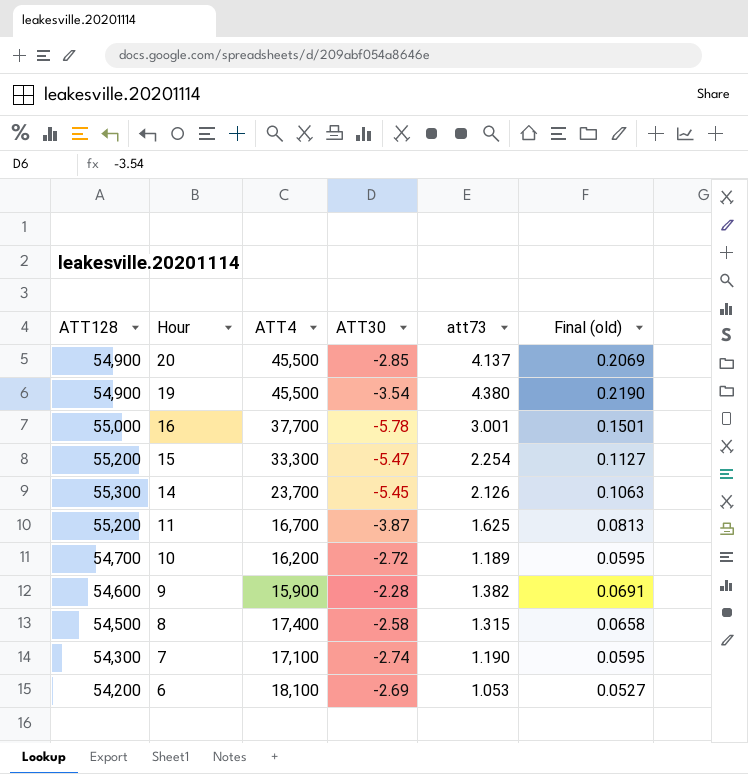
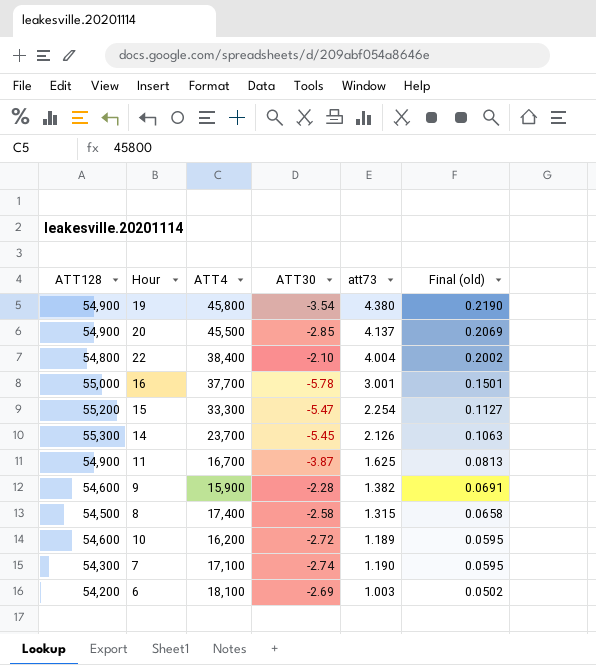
row order: Hour descending -> Final (old) descending
19 | ATT4: 45,500 -> 45,800
row 22: none -> 54,800 | 38,400 | -2.10 | 4.004 | 0.2002
11 | ATT128: 55,200 -> 54,900
10 | ATT128: 54,700 -> 54,600
6 | att73: 1.053 -> 1.003
6 | Final (old): 0.0527 -> 0.0502

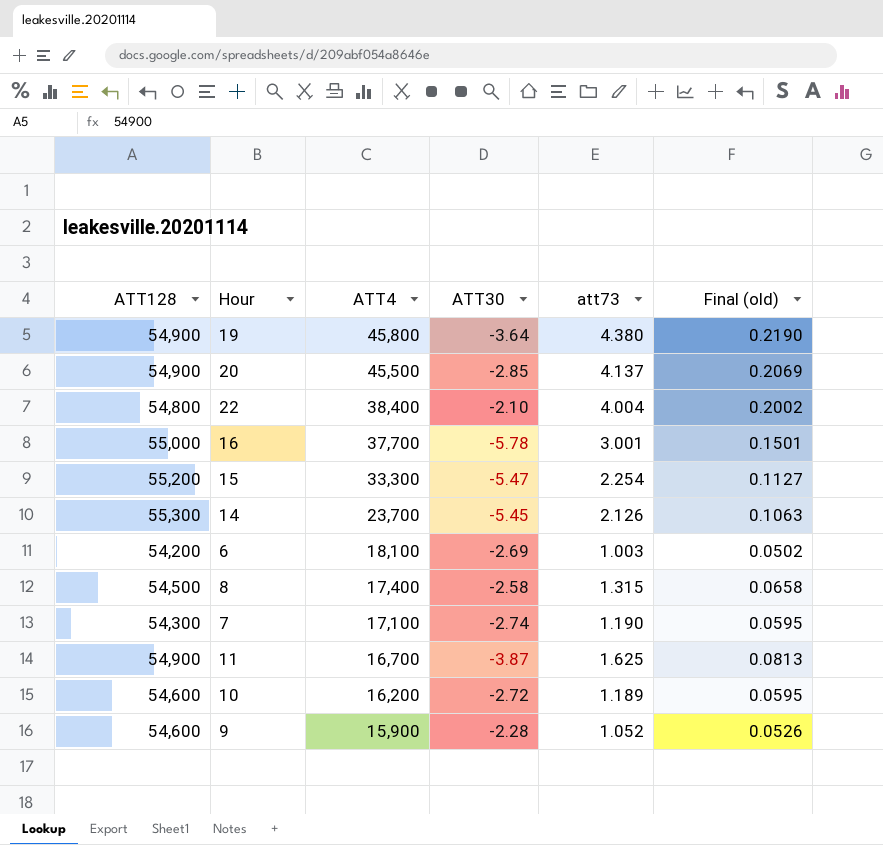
row order: Final (old) descending -> ATT4 descending
19 | ATT30: -3.54 -> -3.64
9 | att73: 1.382 -> 1.052
9 | Final (old): 0.0691 -> 0.0526

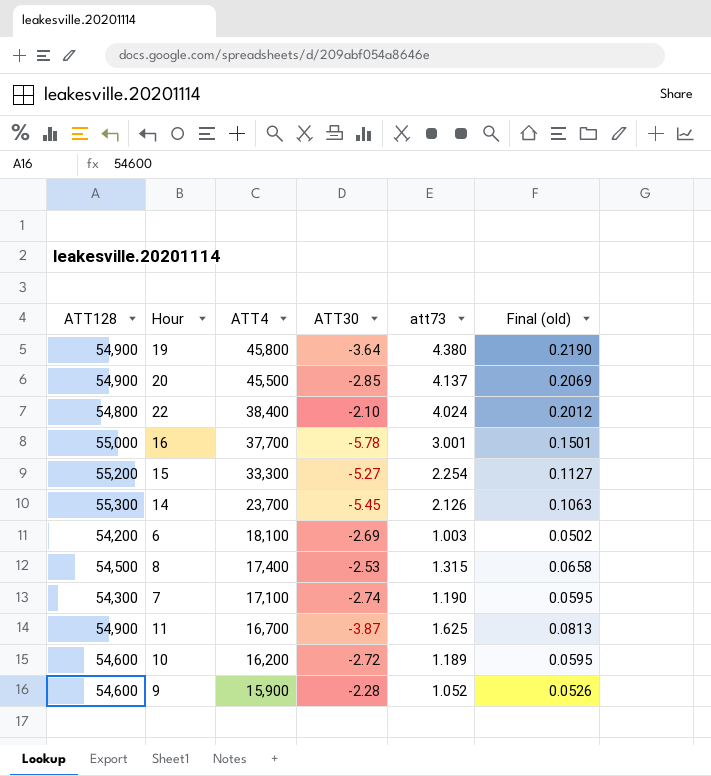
22 | att73: 4.004 -> 4.024
22 | Final (old): 0.2002 -> 0.2012
15 | ATT30: -5.47 -> -5.27
8 | ATT30: -2.58 -> -2.53

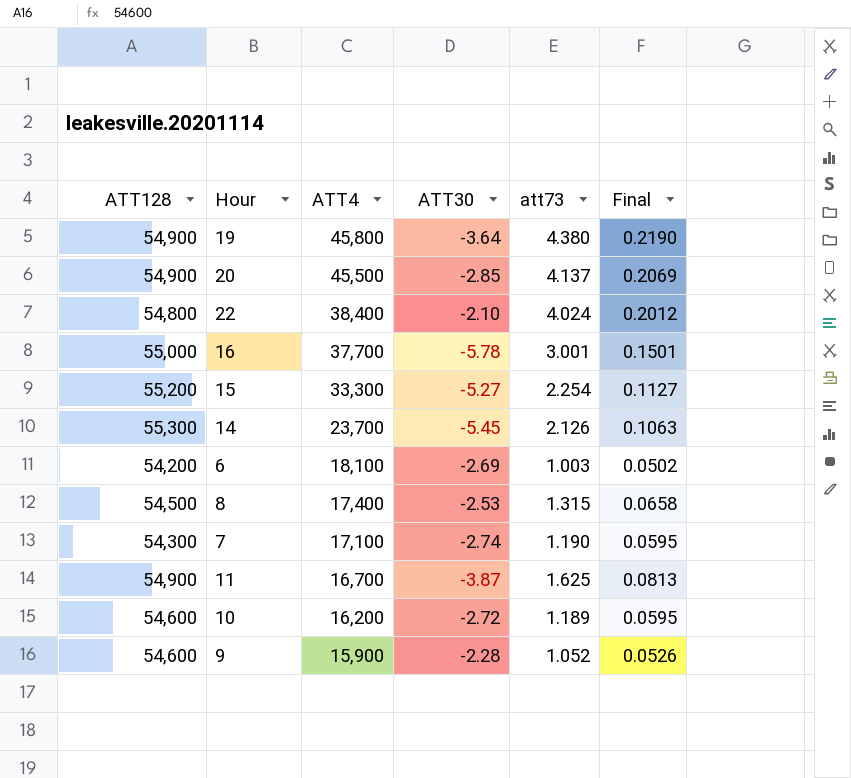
column name: Final (old) -> Final

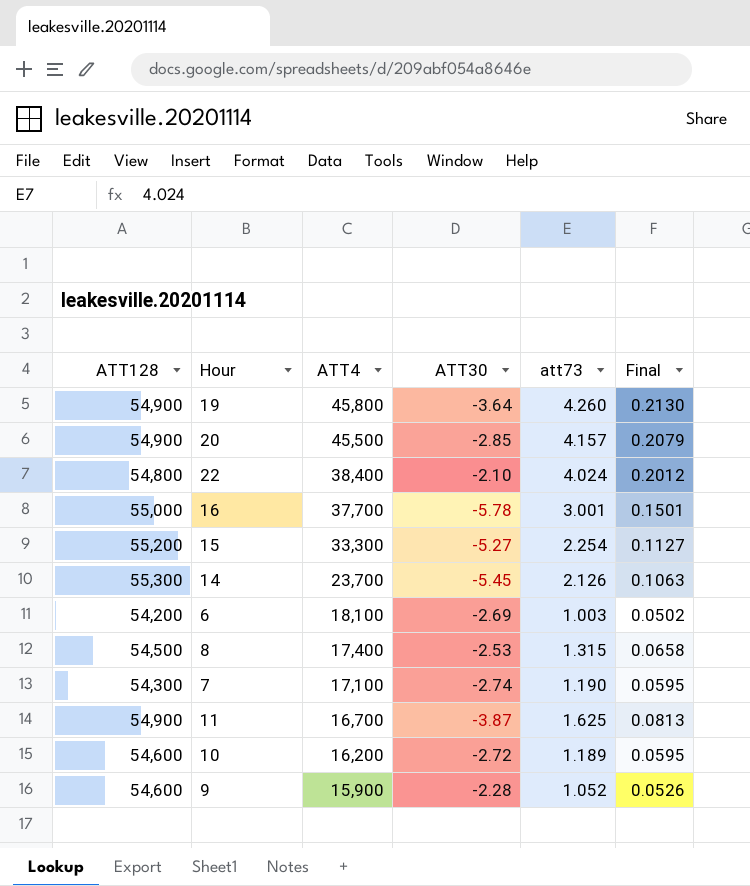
19 | att73: 4.380 -> 4.260
19 | Final: 0.2190 -> 0.2130
20 | att73: 4.137 -> 4.157
20 | Final: 0.2069 -> 0.2079

